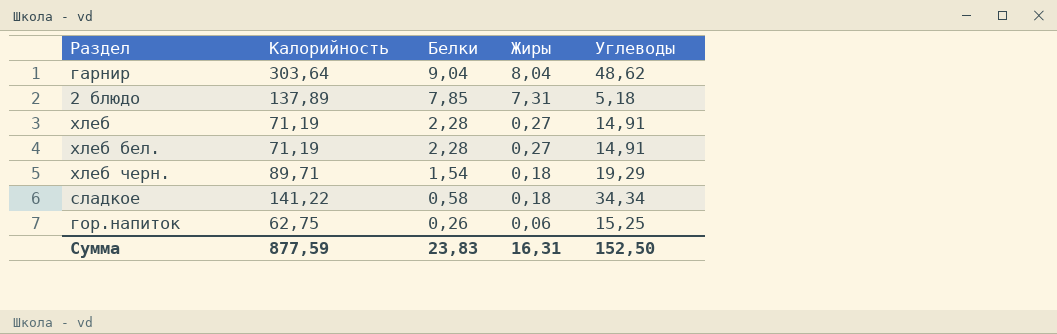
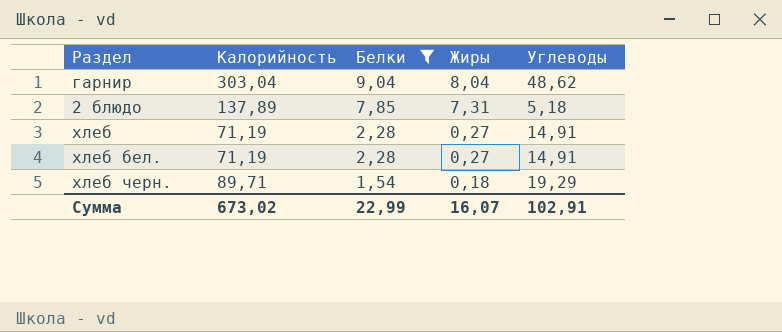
filter: none -> Белки >= 1,54
гарнир | Калорийность: 303,64 -> 303,04
Сумма | Калорийность: 877,59 -> 673,02
Сумма | Белки: 23,83 -> 22,99
Сумма | Жиры: 16,31 -> 16,07
Сумма | Углеводы: 152,50 -> 102,91

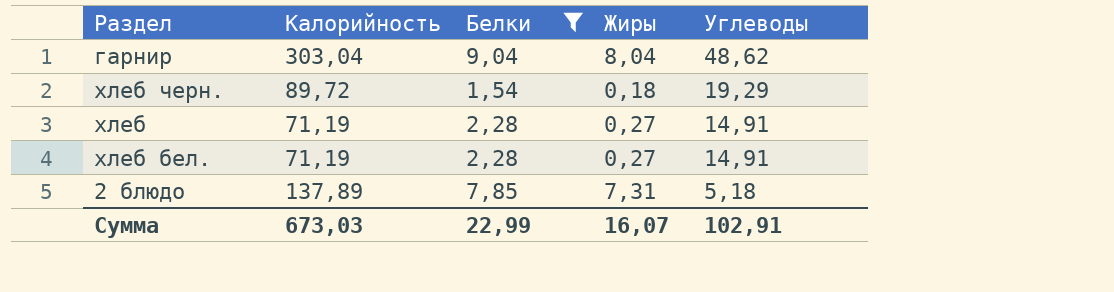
row order: Белки descending -> Углеводы descending
хлеб черн. | Калорийность: 89,71 -> 89,72
Сумма | Калорийность: 673,02 -> 673,03

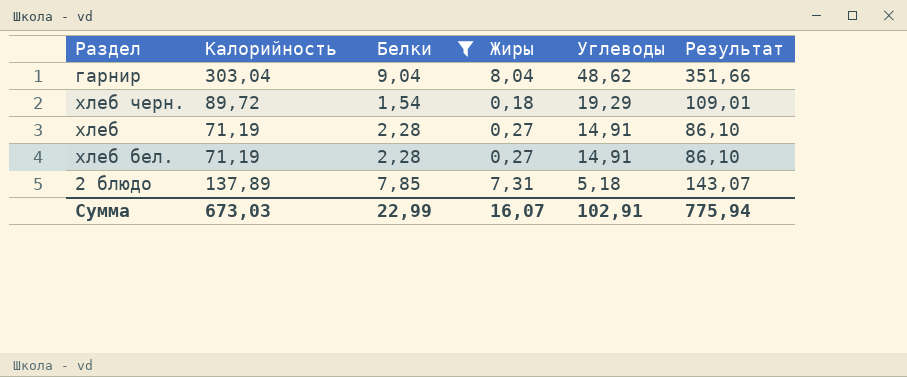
column Результат | formula: none -> [Калорийность] + [Углеводы]

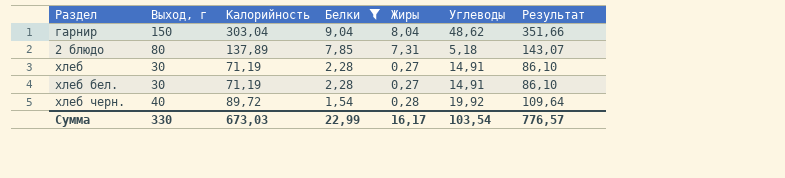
row order: Углеводы descending -> Белки descending
column Выход, г | position: none -> 2
хлеб черн. | Жиры: 0,18 -> 0,28
хлеб черн. | Углеводы: 19,29 -> 19,92
хлеб черн. | Результат: 109,01 -> 109,64
Сумма | Жиры: 16,07 -> 16,17
Сумма | Углеводы: 102,91 -> 103,54
Сумма | Результат: 775,94 -> 776,57

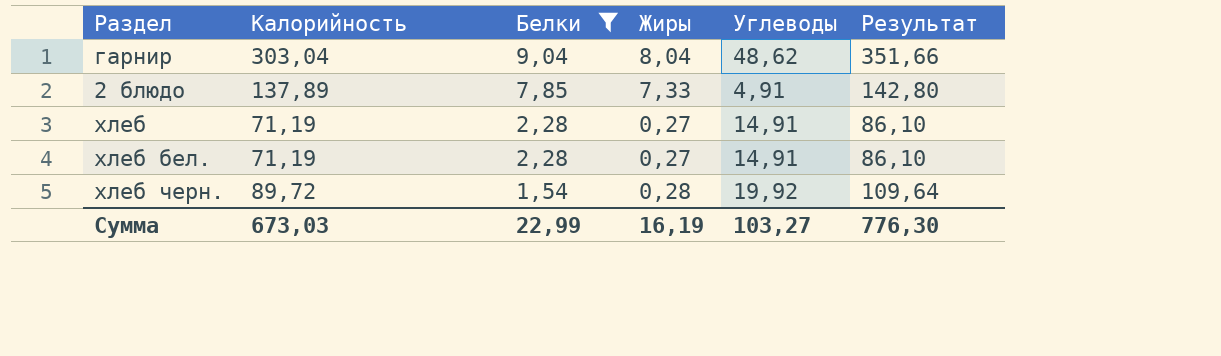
column Выход, г | position: 2 -> none
2 блюдо | Жиры: 7,31 -> 7,33
2 блюдо | Углеводы: 5,18 -> 4,91
2 блюдо | Результат: 143,07 -> 142,80
Сумма | Жиры: 16,17 -> 16,19
Сумма | Углеводы: 103,54 -> 103,27
Сумма | Результат: 776,57 -> 776,30

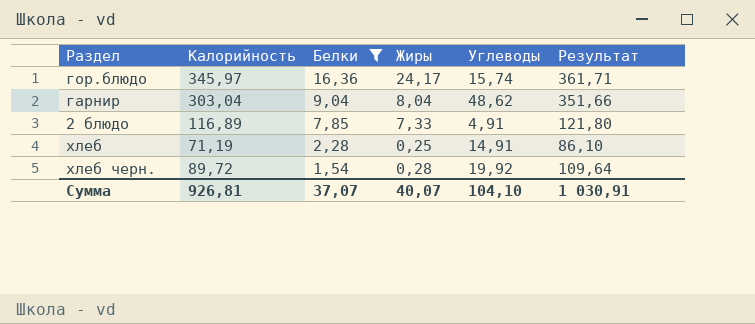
row хлеб бел.: 71,19 | 2,28 | 0,27 | 14,91 | 86,10 -> none
row гор.блюдо: none -> 345,97 | 16,36 | 24,17 | 15,74 | 361,71
2 блюдо | Калорийность: 137,89 -> 116,89
2 блюдо | Результат: 142,80 -> 121,80
хлеб | Жиры: 0,27 -> 0,25
Сумма | Калорийность: 673,03 -> 926,81
Сумма | Белки: 22,99 -> 37,07
Сумма | Жиры: 16,19 -> 40,07
Сумма | Углеводы: 103,27 -> 104,10
Сумма | Результат: 776,30 -> 1 030,91

